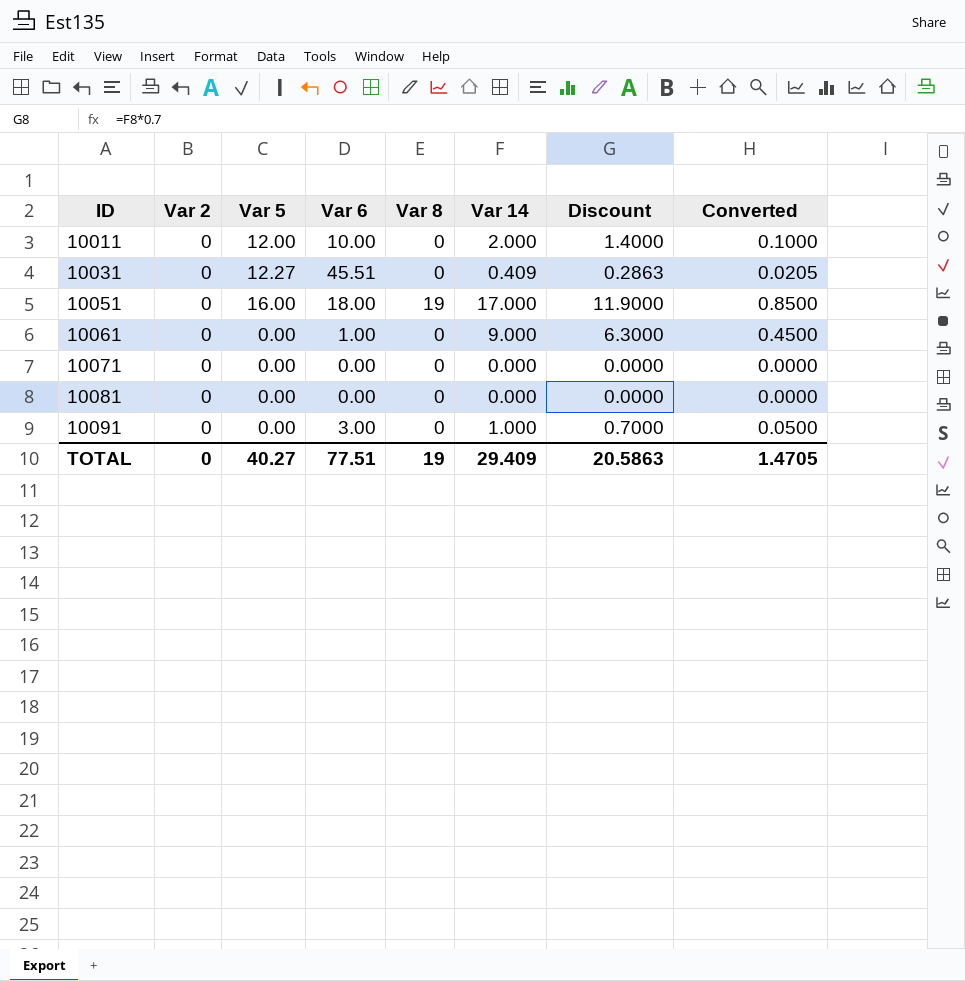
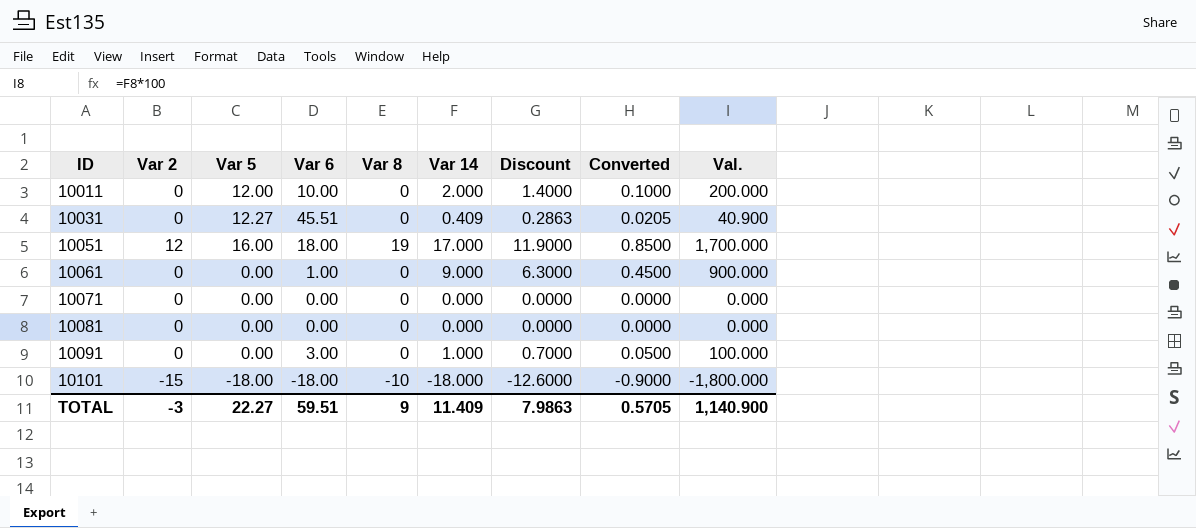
column Val. | formula: none -> [Var 14] * 100
10051 | Var 2: 0 -> 12
row 10101: none -> -15 | -18.00 | -18.00 | -10 | -18.000 | -12.6000 | -0.9000 | -1,800.000
TOTAL | Var 2: 0 -> -3
TOTAL | Var 5: 40.27 -> 22.27
TOTAL | Var 6: 77.51 -> 59.51
TOTAL | Var 8: 19 -> 9
TOTAL | Var 14: 29.409 -> 11.409
TOTAL | Discount: 20.5863 -> 7.9863
TOTAL | Converted: 1.4705 -> 0.5705

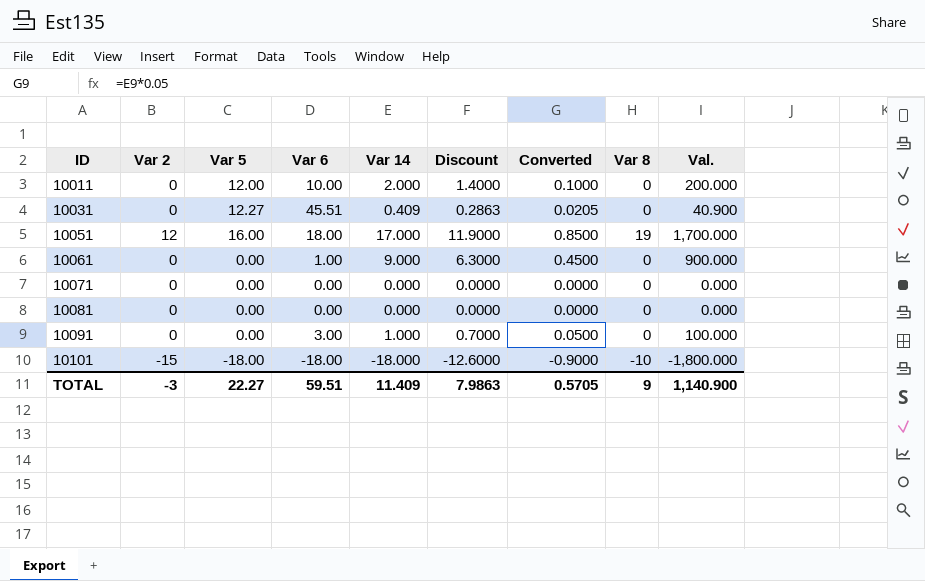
column Var 8 | position: 5 -> 8

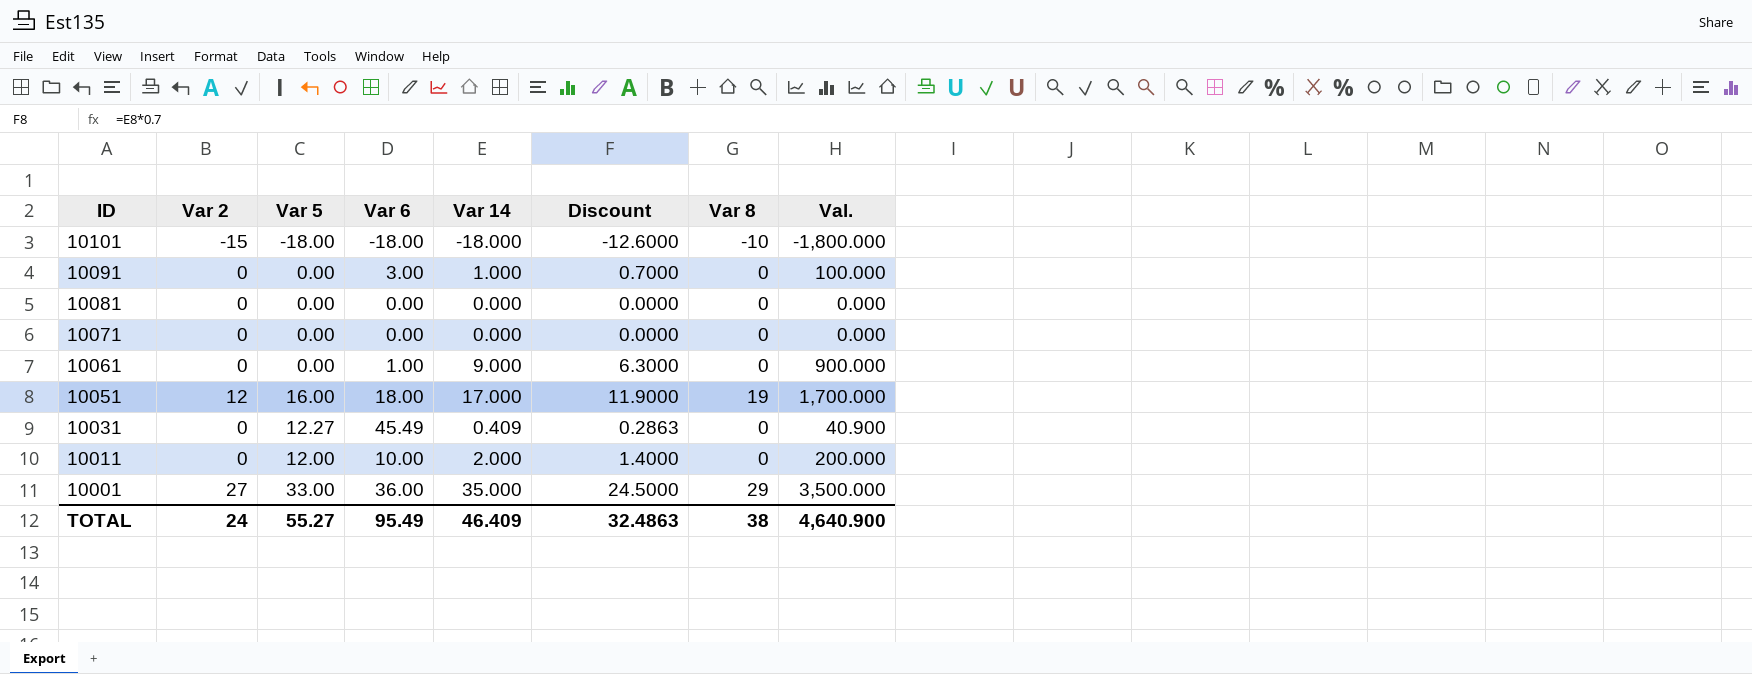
row order: ID ascending -> ID descending
column Converted | formula: [Var 14] * 0.05 -> none
10031 | Var 6: 45.51 -> 45.49
row 10001: none -> 27 | 33.00 | 36.00 | 35.000 | 24.5000 | 29 | 3,500.000
TOTAL | Var 2: -3 -> 24
TOTAL | Var 5: 22.27 -> 55.27
TOTAL | Var 6: 59.51 -> 95.49
TOTAL | Var 14: 11.409 -> 46.409
TOTAL | Discount: 7.9863 -> 32.4863
TOTAL | Var 8: 9 -> 38
TOTAL | Val.: 1,140.900 -> 4,640.900

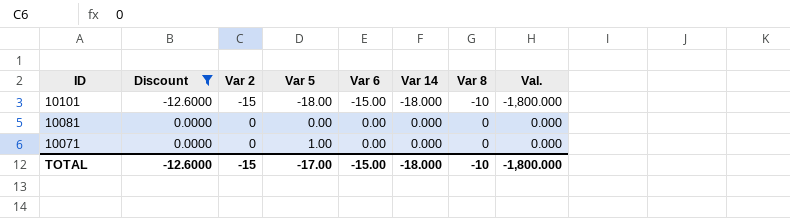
filter: none -> Discount <= 0.0000
column Discount | position: 6 -> 2
10101 | Var 6: -18.00 -> -15.00
10071 | Var 5: 0.00 -> 1.00
TOTAL | Discount: 32.4863 -> -12.6000
TOTAL | Var 2: 24 -> -15
TOTAL | Var 5: 55.27 -> -17.00
TOTAL | Var 6: 95.49 -> -15.00
TOTAL | Var 14: 46.409 -> -18.000
TOTAL | Var 8: 38 -> -10
TOTAL | Val.: 4,640.900 -> -1,800.000

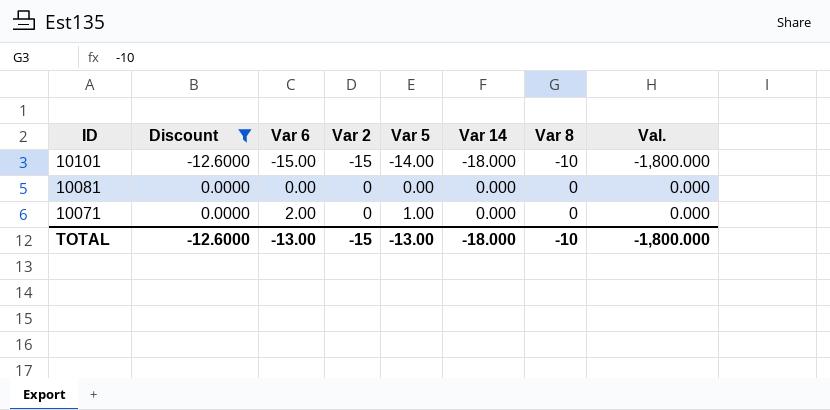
column Var 6 | position: 5 -> 3
10101 | Var 5: -18.00 -> -14.00
10071 | Var 6: 0.00 -> 2.00
TOTAL | Var 6: -15.00 -> -13.00
TOTAL | Var 5: -17.00 -> -13.00

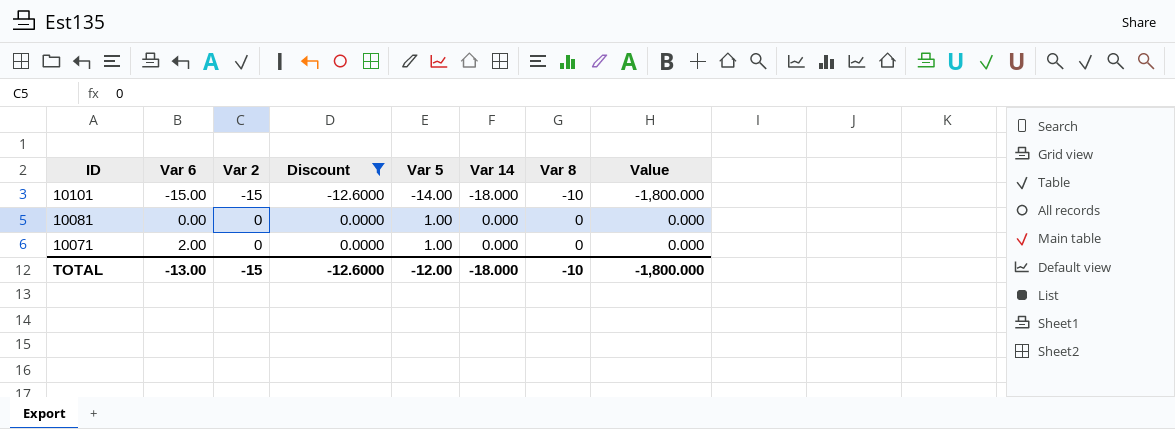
column Discount | position: 2 -> 4
column name: Val. -> Value
10081 | Var 5: 0.00 -> 1.00
TOTAL | Var 5: -13.00 -> -12.00

